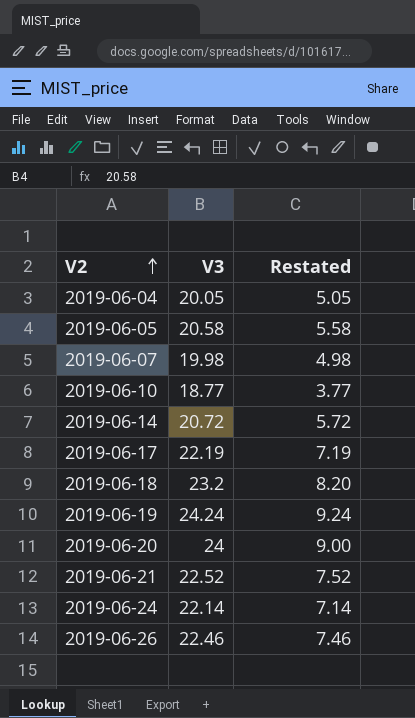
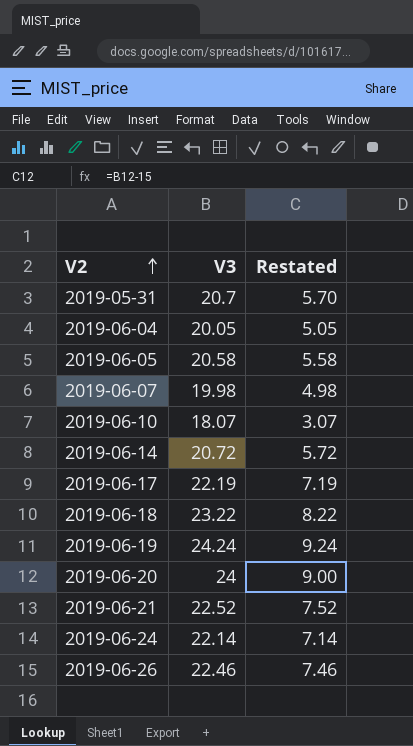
row 2019-05-31: none -> 20.7 | 5.70
2019-06-10 | V3: 18.77 -> 18.07
2019-06-10 | Restated: 3.77 -> 3.07
2019-06-18 | V3: 23.2 -> 23.22
2019-06-18 | Restated: 8.20 -> 8.22

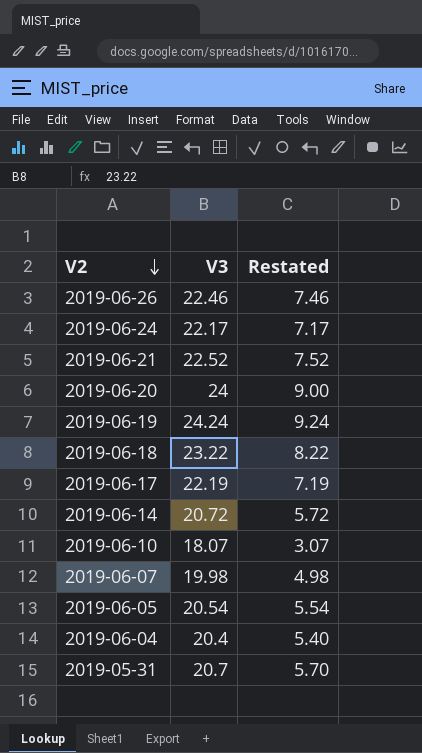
row order: V2 ascending -> V2 descending
2019-06-24 | V3: 22.14 -> 22.17
2019-06-24 | Restated: 7.14 -> 7.17
2019-06-05 | V3: 20.58 -> 20.54
2019-06-05 | Restated: 5.58 -> 5.54
2019-06-04 | V3: 20.05 -> 20.4
2019-06-04 | Restated: 5.05 -> 5.40

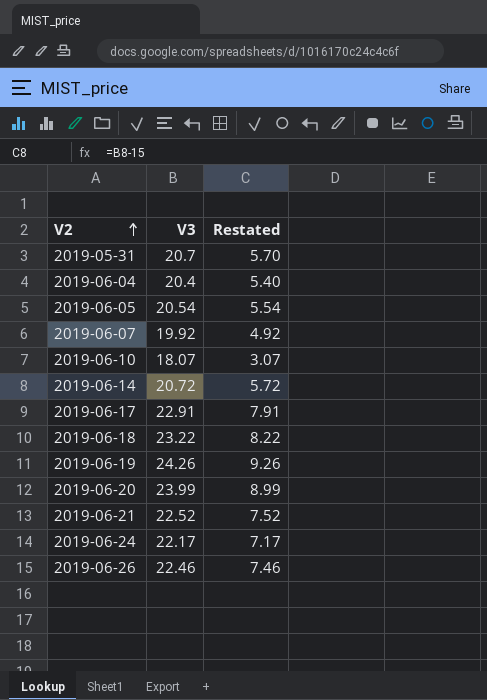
row order: V2 descending -> V2 ascending
2019-06-07 | V3: 19.98 -> 19.92
2019-06-07 | Restated: 4.98 -> 4.92
2019-06-17 | V3: 22.19 -> 22.91
2019-06-17 | Restated: 7.19 -> 7.91
2019-06-19 | V3: 24.24 -> 24.26
2019-06-19 | Restated: 9.24 -> 9.26
2019-06-20 | V3: 24 -> 23.99
2019-06-20 | Restated: 9.00 -> 8.99

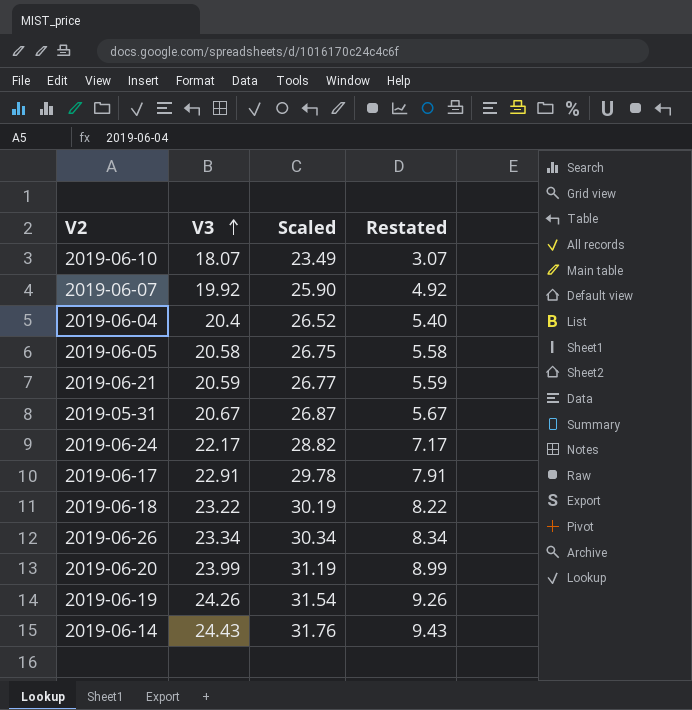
row order: V2 ascending -> V3 ascending
column Scaled | formula: none -> [V3] * 1.3
2019-06-05 | V3: 20.54 -> 20.58
2019-06-05 | Restated: 5.54 -> 5.58
2019-06-21 | V3: 22.52 -> 20.59
2019-06-21 | Restated: 7.52 -> 5.59
2019-05-31 | V3: 20.7 -> 20.67
2019-05-31 | Restated: 5.70 -> 5.67
2019-06-26 | V3: 22.46 -> 23.34
2019-06-26 | Restated: 7.46 -> 8.34
2019-06-14 | V3: 20.72 -> 24.43
2019-06-14 | Restated: 5.72 -> 9.43

